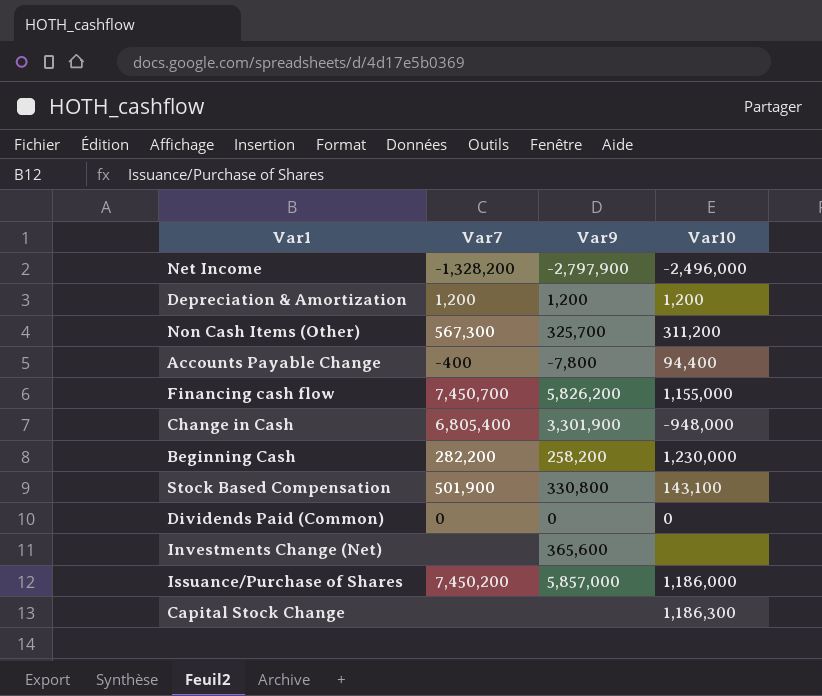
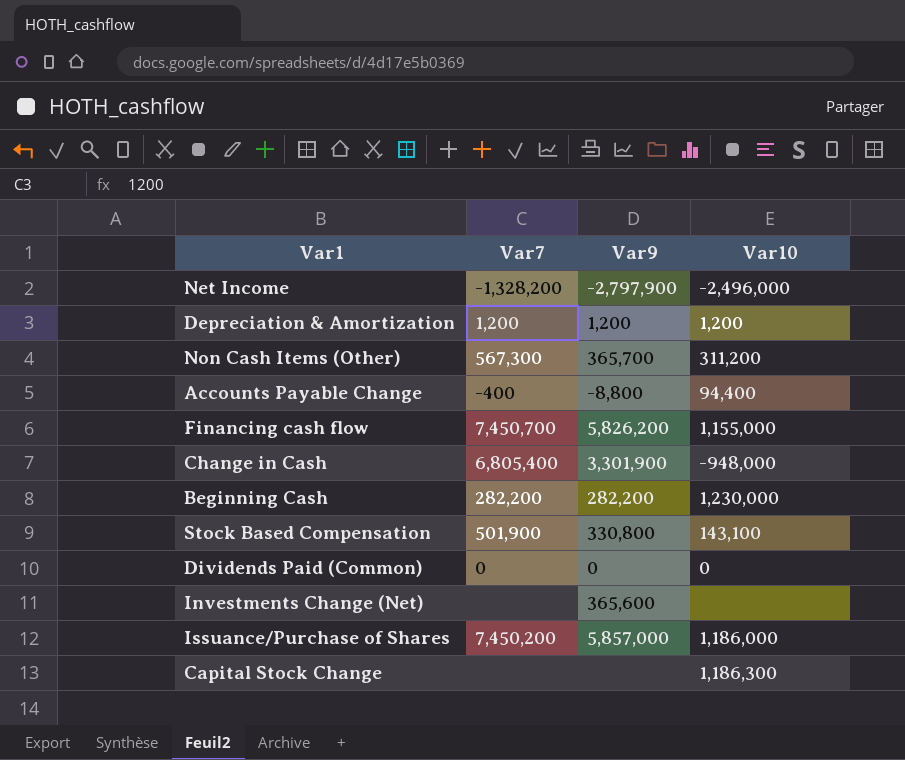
Non Cash Items (Other) | Var9: 325,700 -> 365,700
Accounts Payable Change | Var9: -7,800 -> -8,800
Beginning Cash | Var9: 258,200 -> 282,200

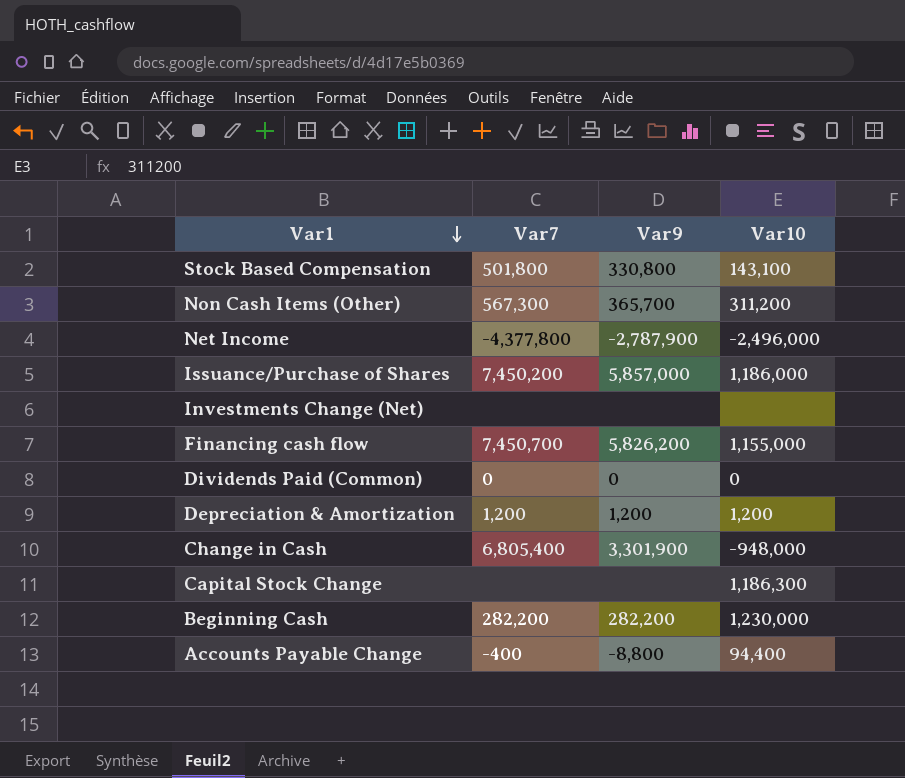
row order: none -> Var1 descending
Stock Based Compensation | Var7: 501,900 -> 501,800
Net Income | Var7: -1,328,200 -> -4,377,800
Net Income | Var9: -2,797,900 -> -2,787,900
Investments Change (Net) | Var9: 365,600 -> none

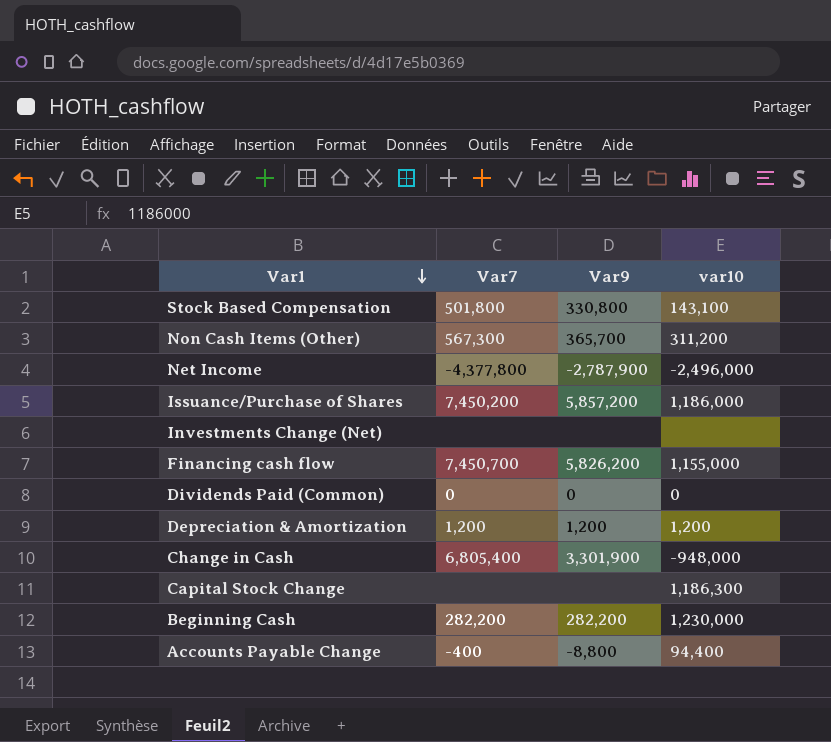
column name: Var10 -> var10
Issuance/Purchase of Shares | Var9: 5,857,000 -> 5,857,200

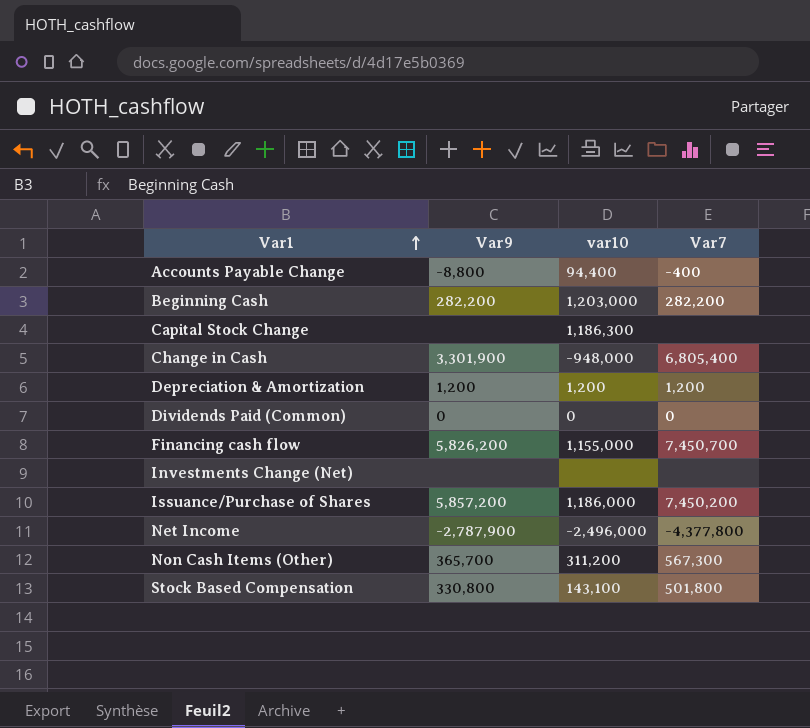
row order: Var1 descending -> Var1 ascending
column Var7 | position: 2 -> 4
Beginning Cash | var10: 1,230,000 -> 1,203,000

